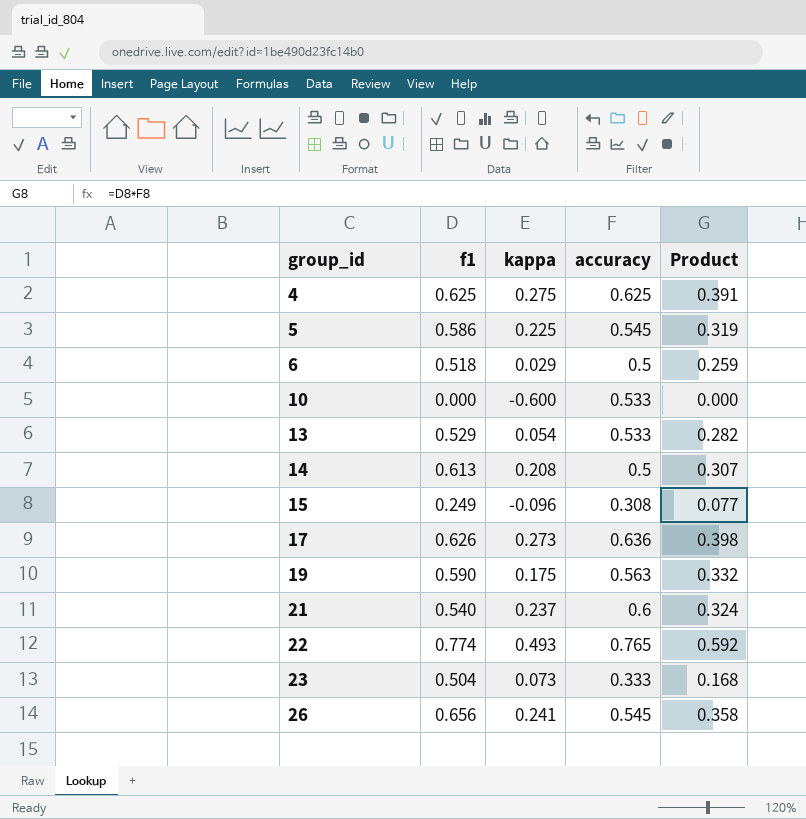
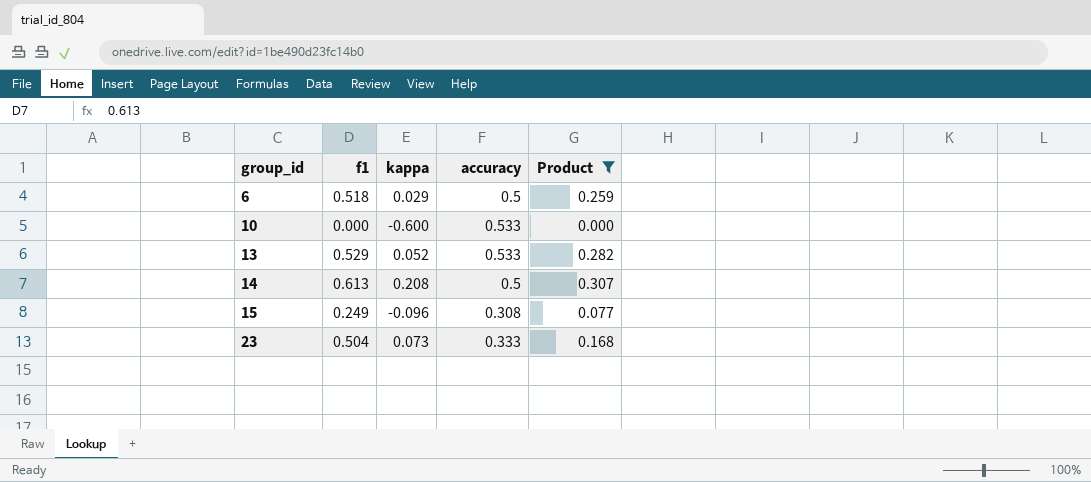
filter: none -> Product <= 0.307
13 | kappa: 0.054 -> 0.052

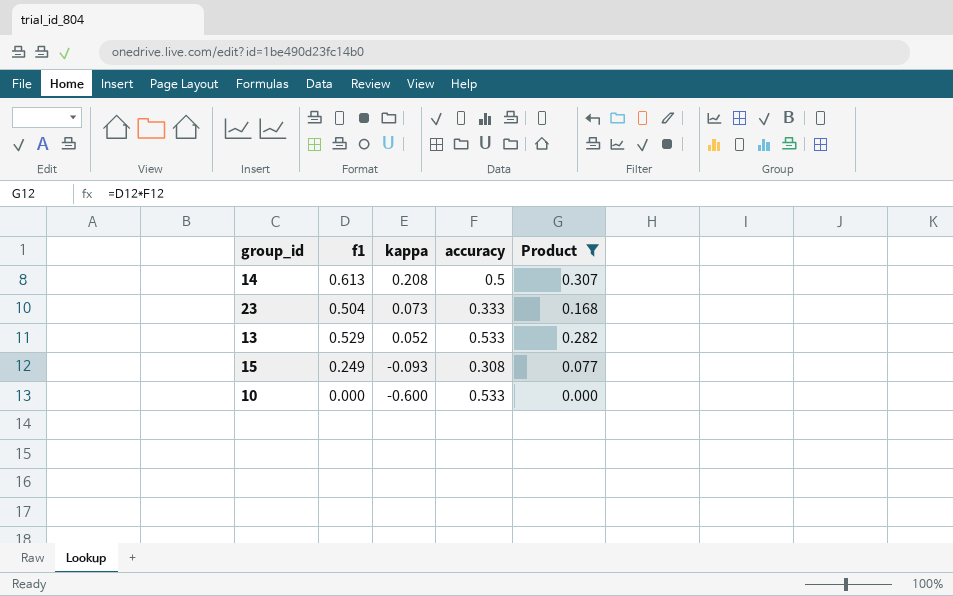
row order: group_id ascending -> kappa descending
row 6: 0.518 | 0.029 | 0.5 | 0.259 -> none
15 | kappa: -0.096 -> -0.093

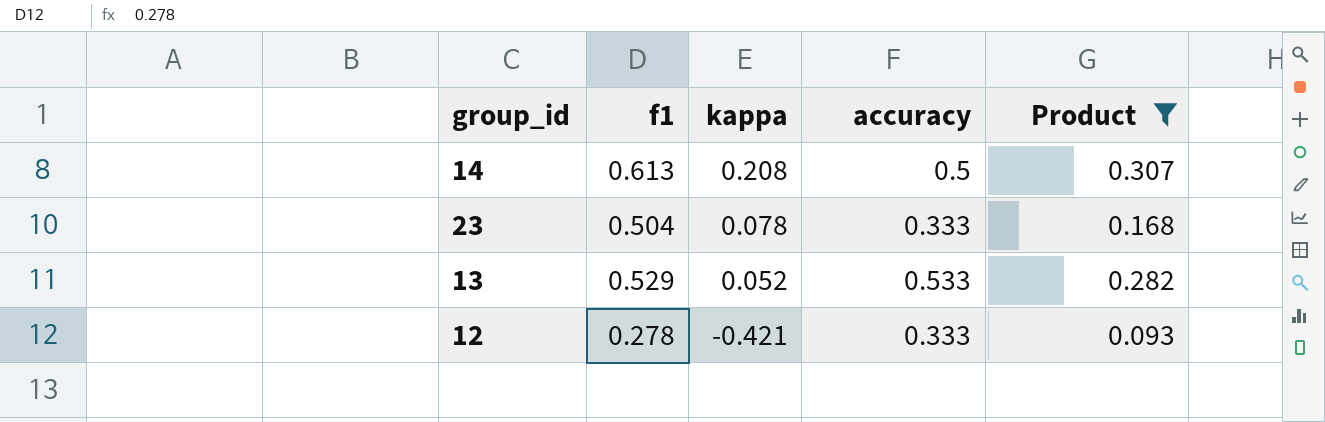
row 15: 0.249 | -0.093 | 0.308 | 0.077 -> none
row 10: 0.000 | -0.600 | 0.533 | 0.000 -> none
23 | kappa: 0.073 -> 0.078
row 12: none -> 0.278 | -0.421 | 0.333 | 0.093

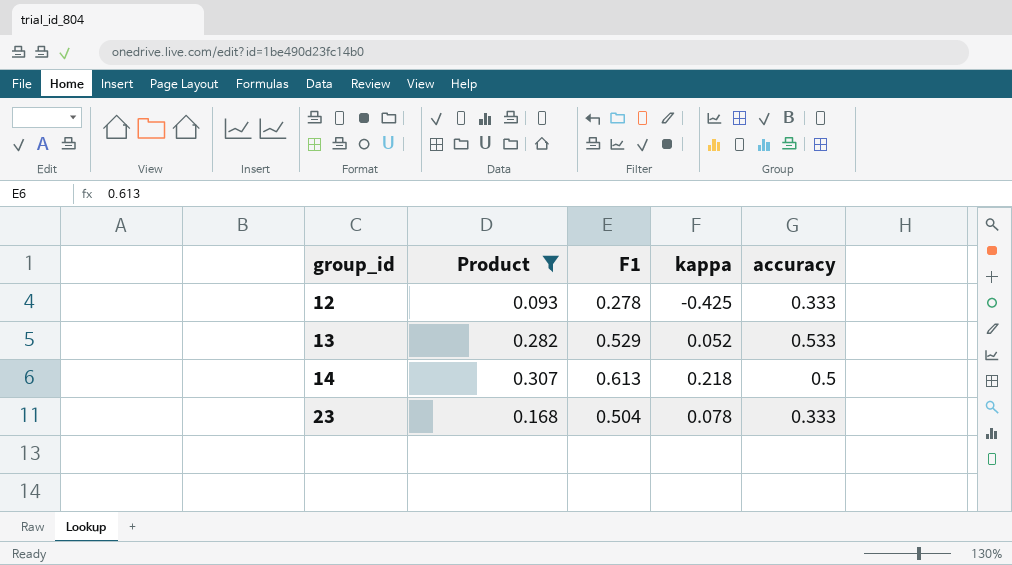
row order: kappa descending -> group_id ascending
column Product | position: 5 -> 2
column name: f1 -> F1
12 | kappa: -0.421 -> -0.425
14 | kappa: 0.208 -> 0.218

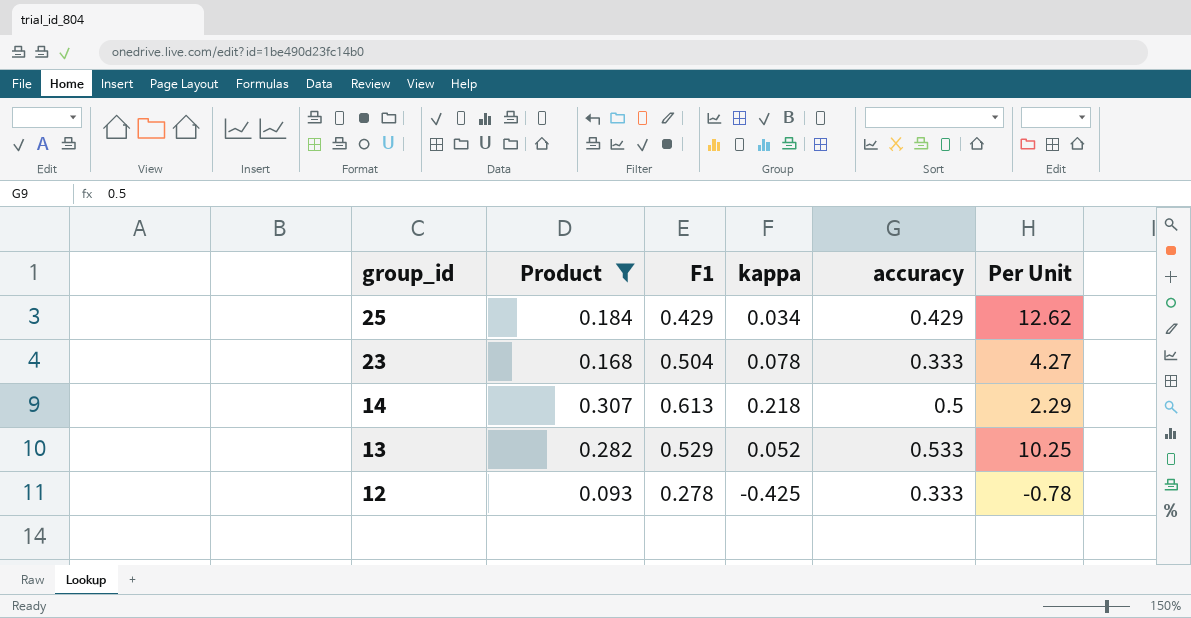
row order: group_id ascending -> group_id descending
column Per Unit | formula: none -> [accuracy] / [kappa]
row 25: none -> 0.184 | 0.429 | 0.034 | 0.429 | 12.62

